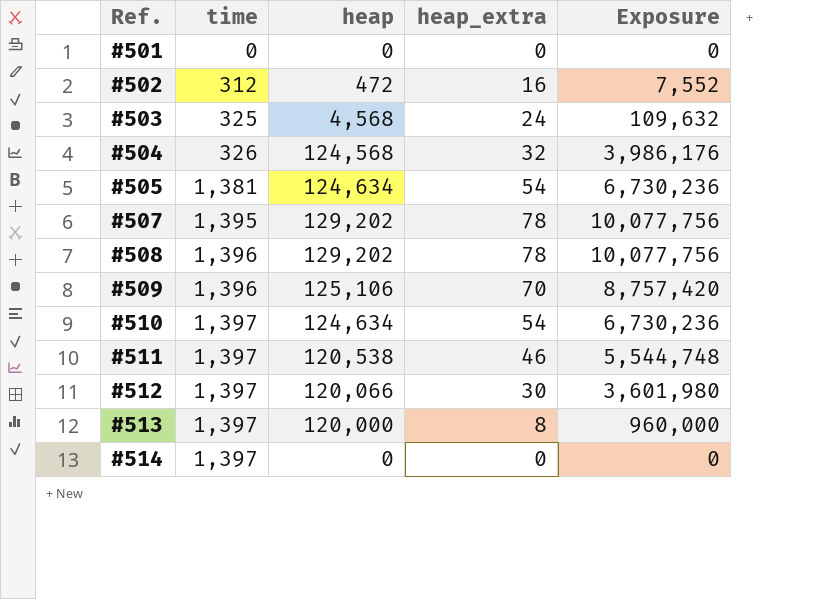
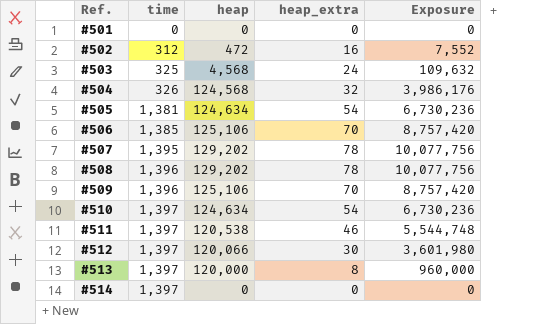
row #506: none -> 1,385 | 125,106 | 70 | 8,757,420

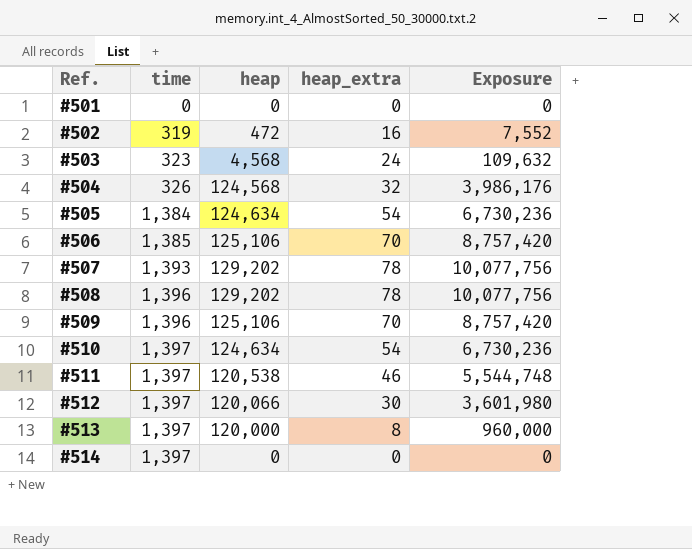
#502 | time: 312 -> 319
#503 | time: 325 -> 323
#505 | time: 1,381 -> 1,384
#507 | time: 1,395 -> 1,393

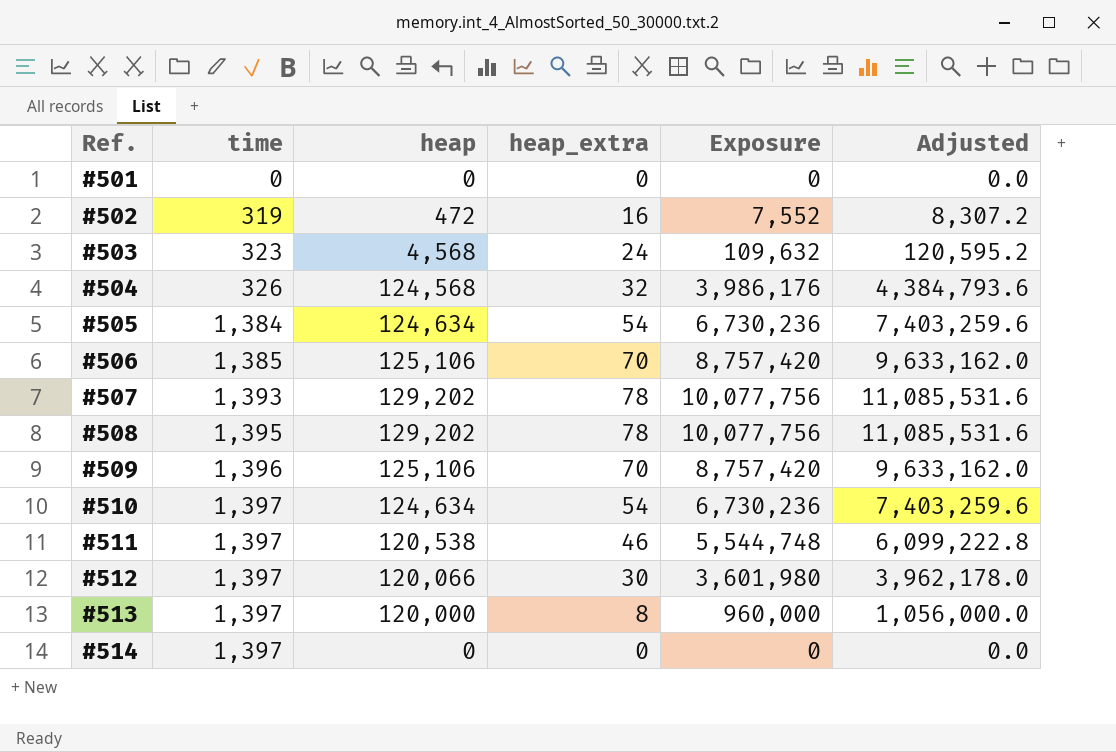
column Adjusted | formula: none -> [Exposure] * 1.1
#508 | time: 1,396 -> 1,395

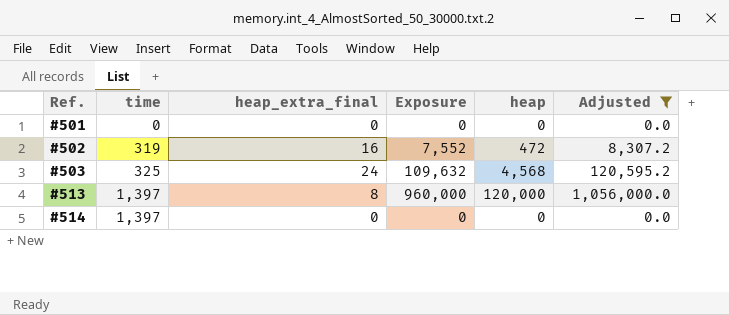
filter: none -> Adjusted <= 1,056,000.0
column name: heap_extra -> heap_extra_final
column heap | position: 3 -> 5
#503 | time: 323 -> 325

